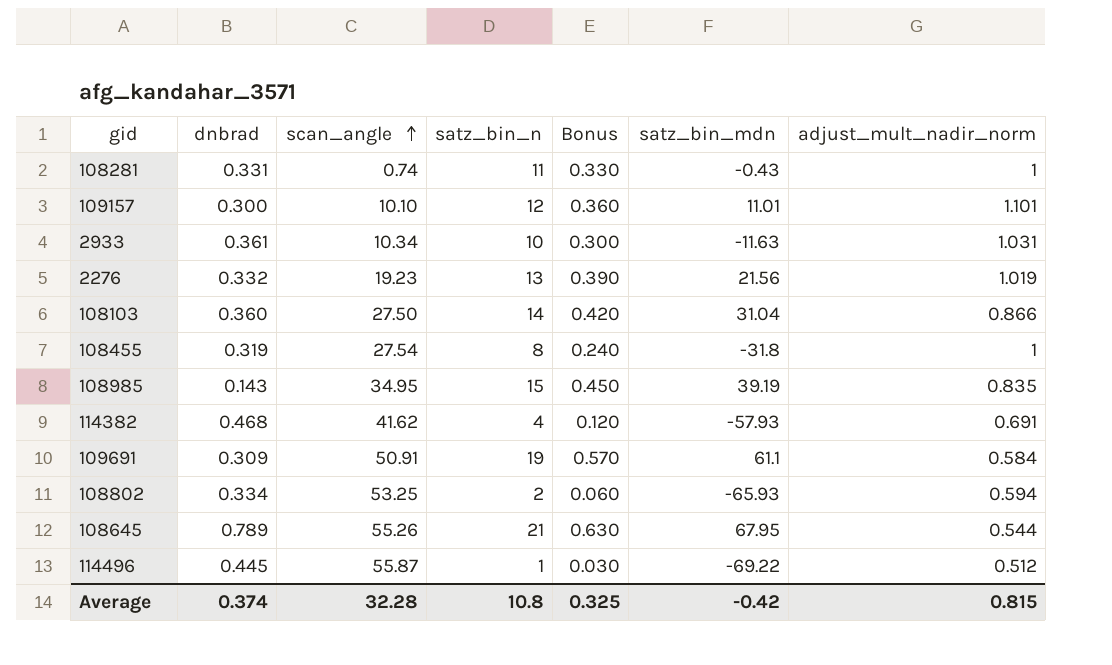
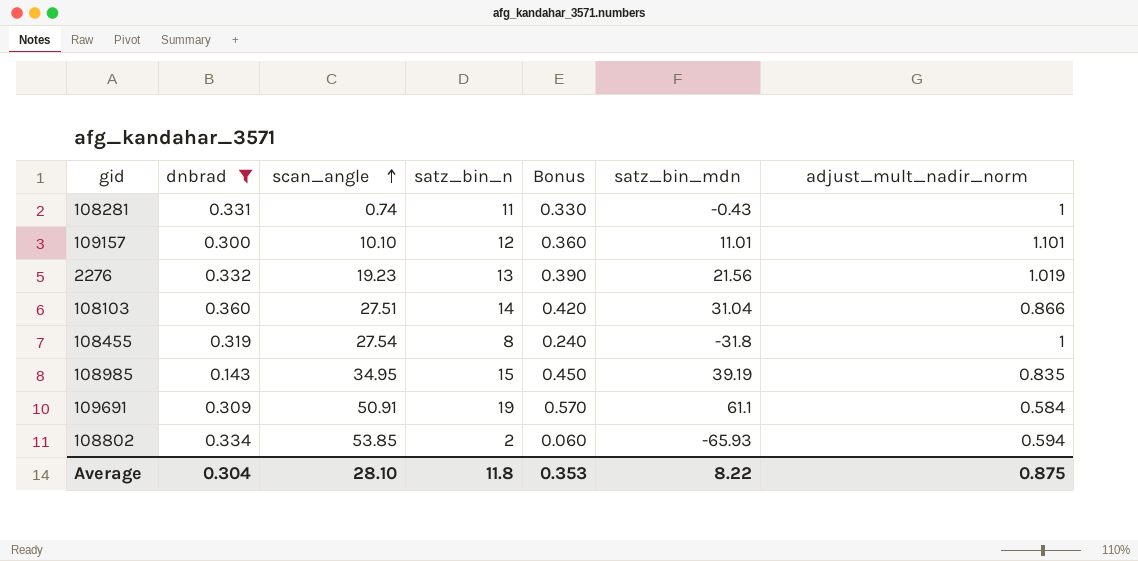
filter: none -> dnbrad <= 0.360
108103 | scan_angle: 27.50 -> 27.51
108802 | scan_angle: 53.25 -> 53.85
Average | dnbrad: 0.374 -> 0.304
Average | scan_angle: 32.28 -> 28.10
Average | satz_bin_n: 10.8 -> 11.8
Average | Bonus: 0.325 -> 0.353
Average | satz_bin_mdn: -0.42 -> 8.22
Average | adjust_mult_nadir_norm: 0.815 -> 0.875

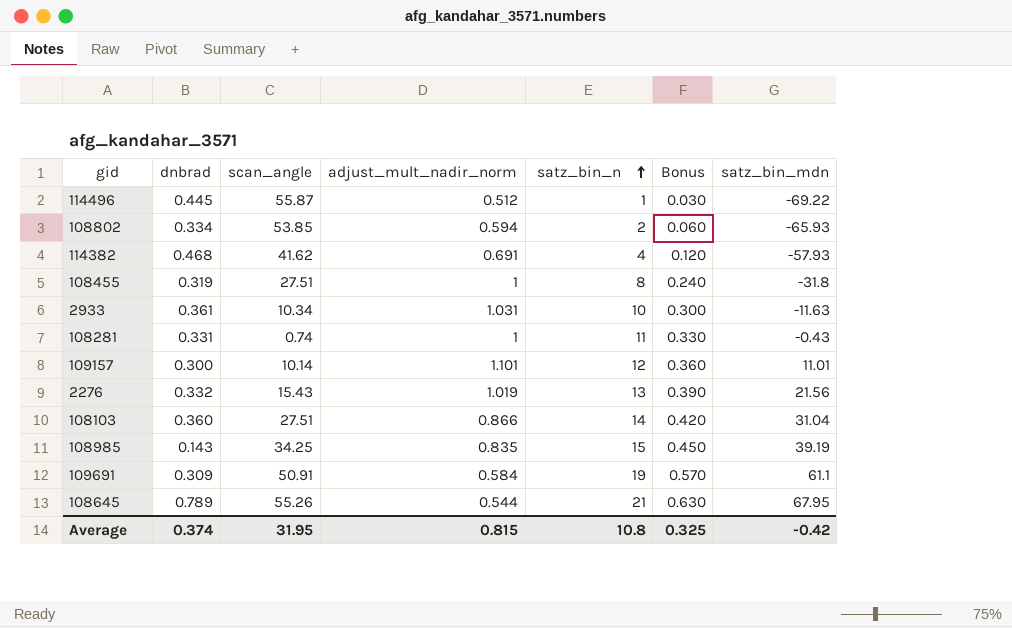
filter: dnbrad <= 0.360 -> none
row order: scan_angle ascending -> satz_bin_n ascending
column adjust_mult_nadir_norm | position: 7 -> 4
108455 | scan_angle: 27.54 -> 27.51
109157 | scan_angle: 10.10 -> 10.14
2276 | scan_angle: 19.23 -> 15.43
108985 | scan_angle: 34.95 -> 34.25
Average | dnbrad: 0.304 -> 0.374
Average | scan_angle: 28.10 -> 31.95
Average | adjust_mult_nadir_norm: 0.875 -> 0.815
Average | satz_bin_n: 11.8 -> 10.8
Average | Bonus: 0.353 -> 0.325
Average | satz_bin_mdn: 8.22 -> -0.42

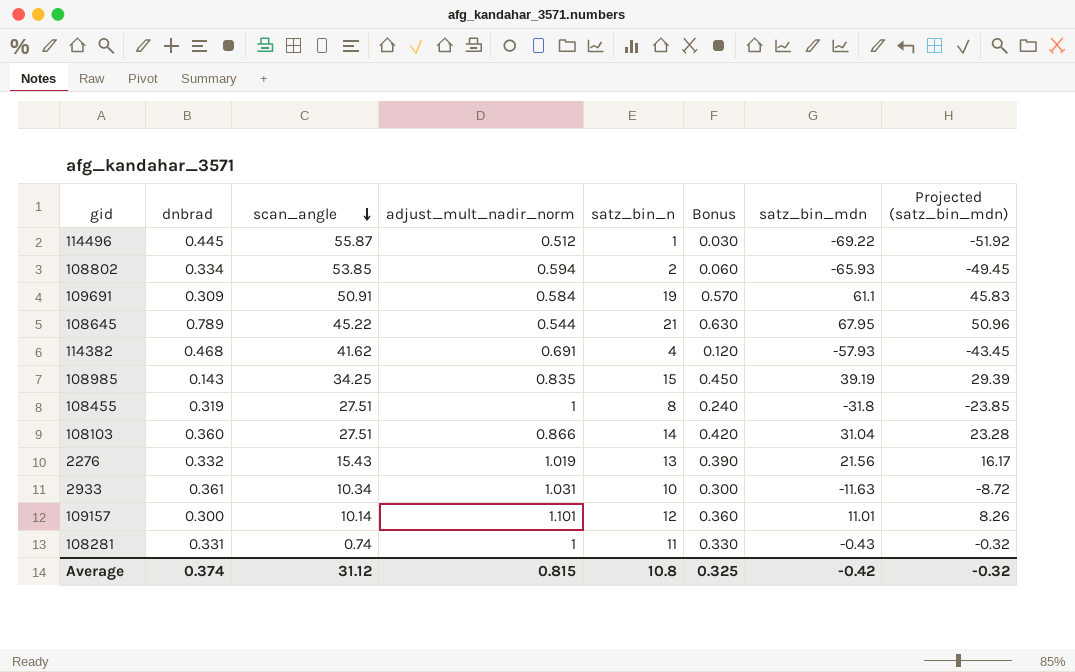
row order: satz_bin_n ascending -> scan_angle descending
column Projected (satz_bin_mdn) | formula: none -> [satz_bin_mdn] * 0.75
108645 | scan_angle: 55.26 -> 45.22
Average | scan_angle: 31.95 -> 31.12

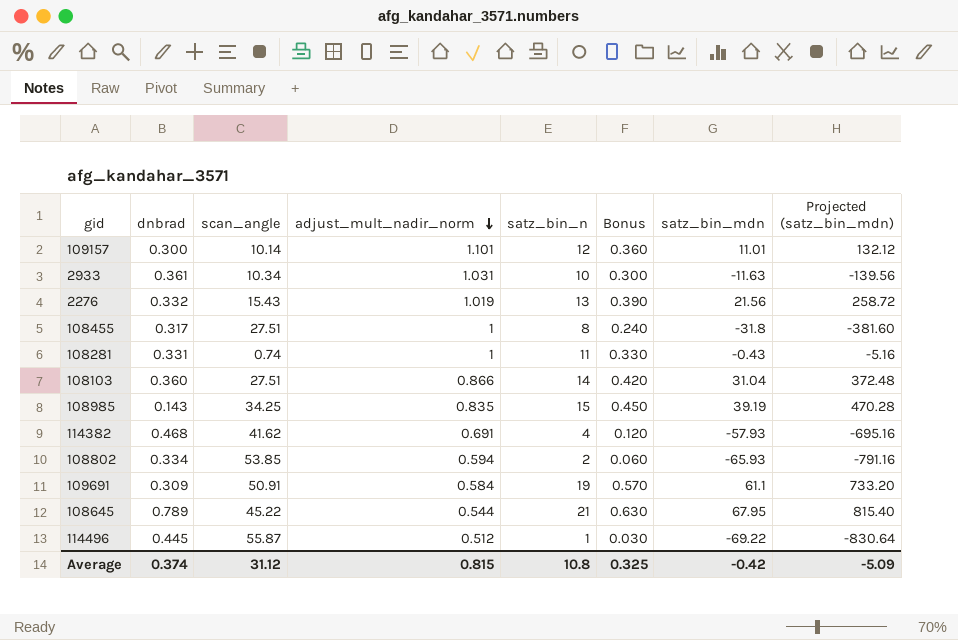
row order: scan_angle descending -> adjust_mult_nadir_norm descending
column Projected (satz_bin_mdn) | formula: [satz_bin_mdn] * 0.75 -> [satz_bin_mdn] * 12
108455 | dnbrad: 0.319 -> 0.317
Average | Projected (satz_bin_mdn): -0.32 -> -5.09

